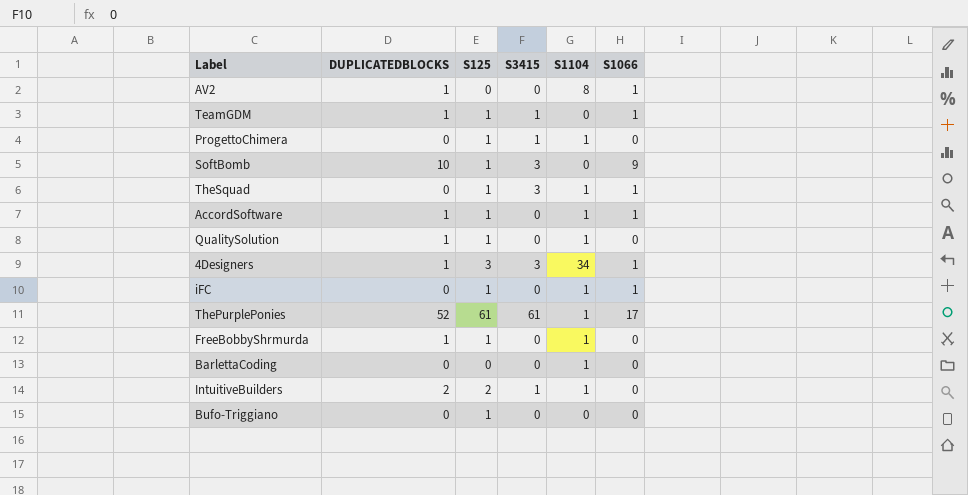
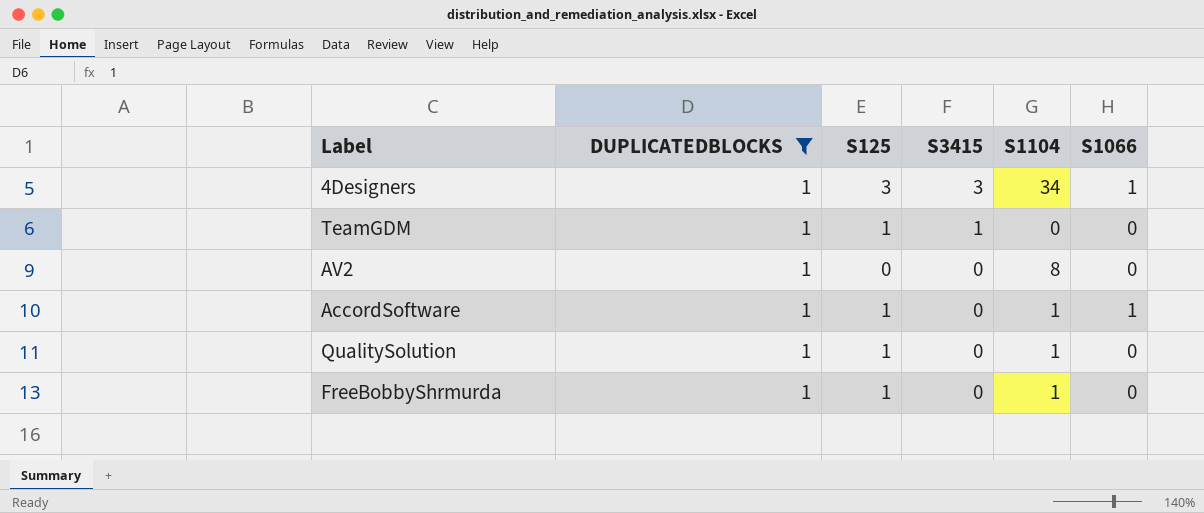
filter: none -> DUPLICATEDBLOCKS = 1
row order: none -> S3415 descending
TeamGDM | S1066: 1 -> 0
AV2 | S1066: 1 -> 0

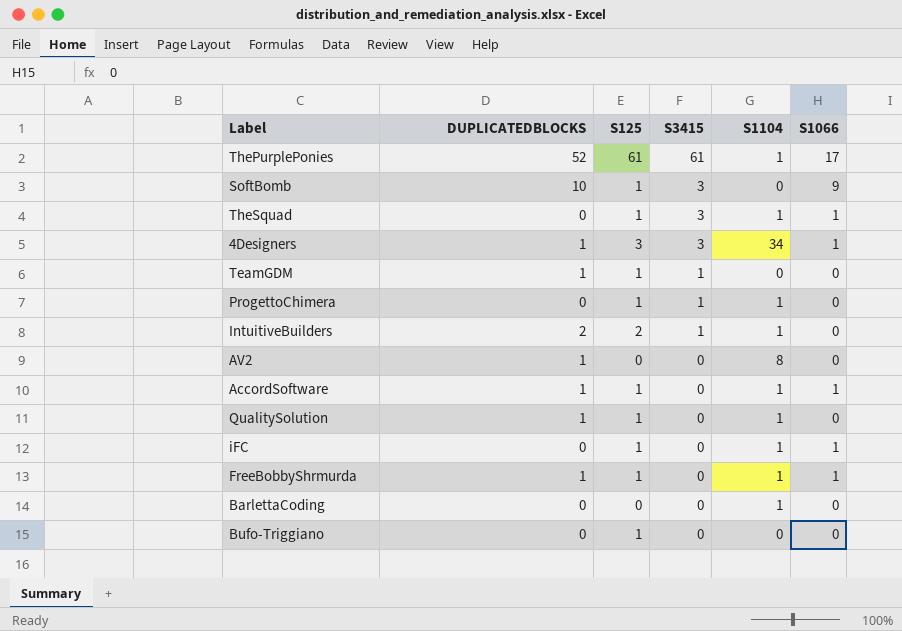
filter: DUPLICATEDBLOCKS = 1 -> none
FreeBobbyShrmurda | S1066: 0 -> 1

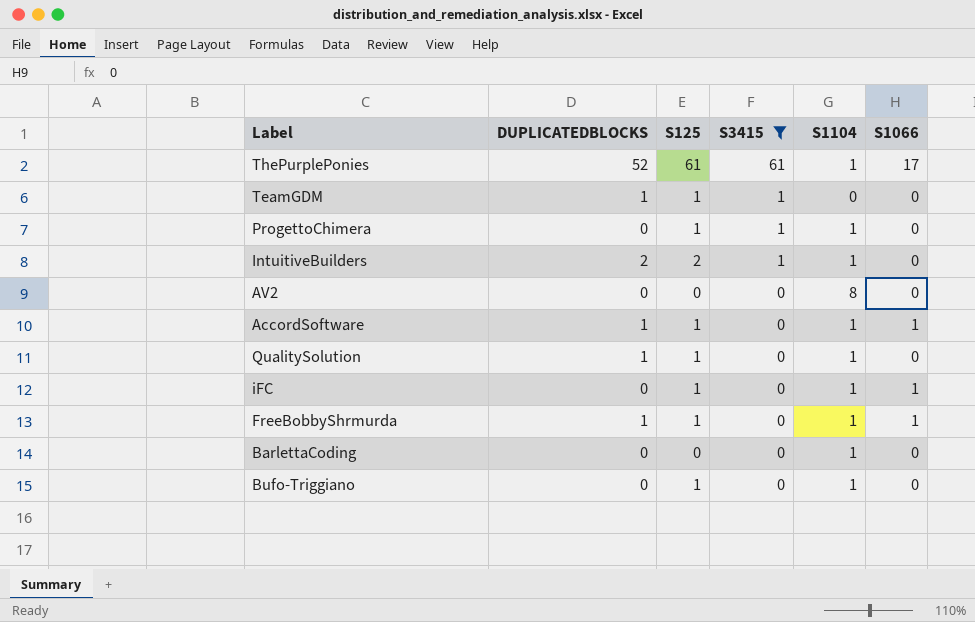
filter: none -> S3415 != 3
AV2 | DUPLICATEDBLOCKS: 1 -> 0
Bufo-Triggiano | S1104: 0 -> 1

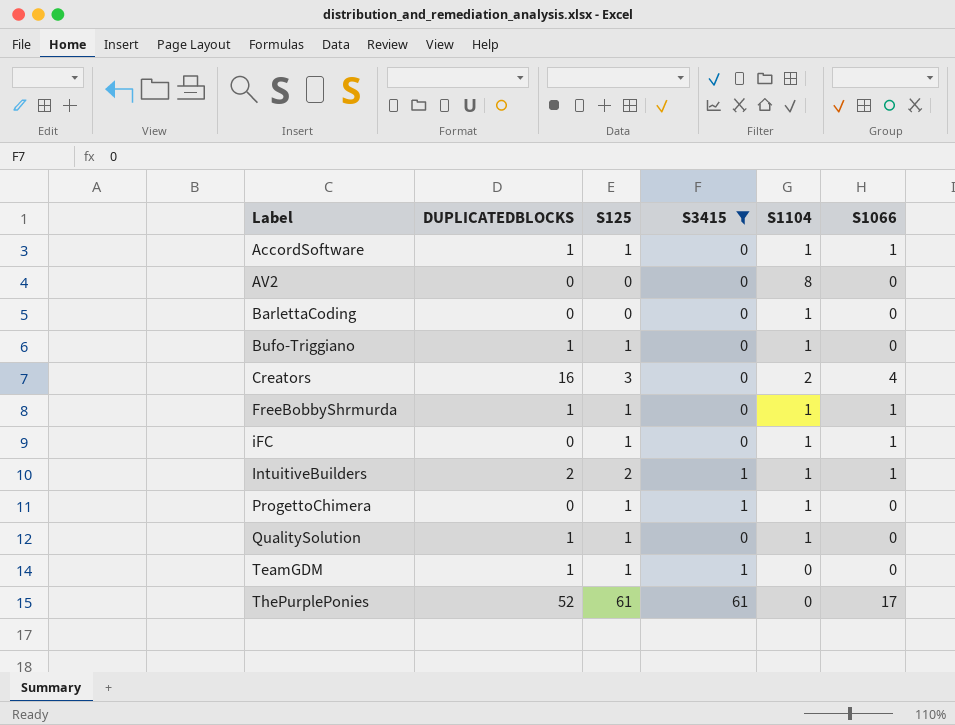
row order: S3415 descending -> Label ascending
Bufo-Triggiano | DUPLICATEDBLOCKS: 0 -> 1
row Creators: none -> 16 | 3 | 0 | 2 | 4
IntuitiveBuilders | S1066: 0 -> 1
ThePurplePonies | S1104: 1 -> 0

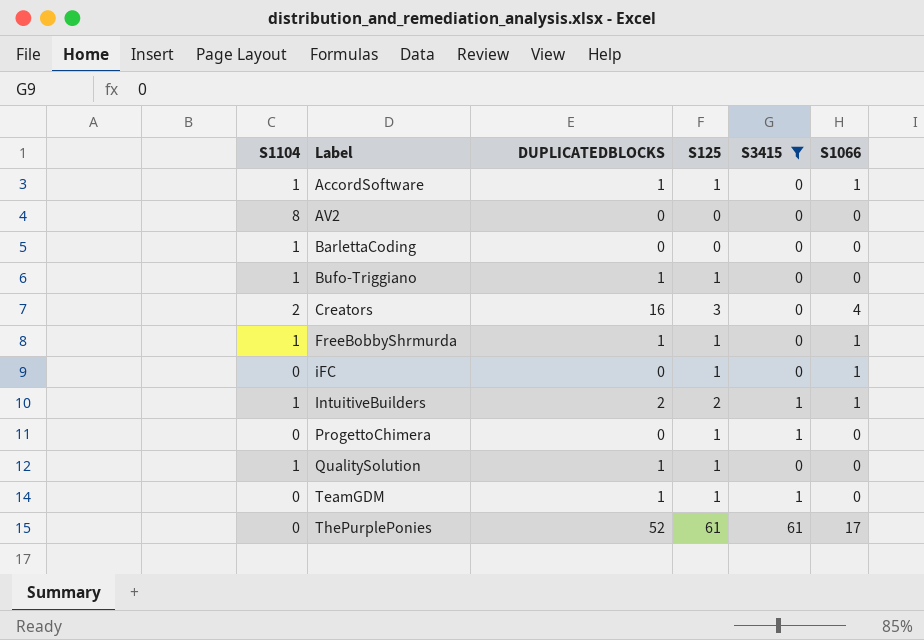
column S1104 | position: 5 -> 1
iFC | S1104: 1 -> 0
ProgettoChimera | S1104: 1 -> 0

